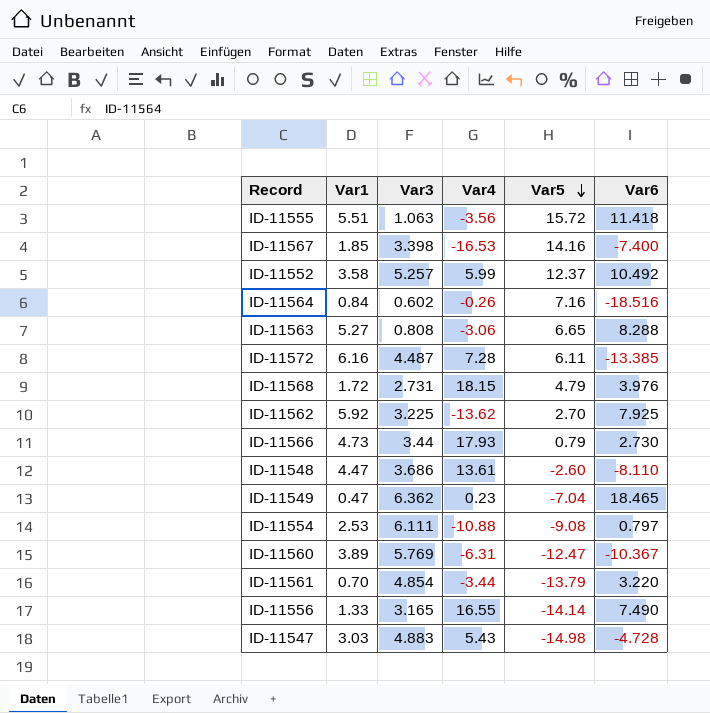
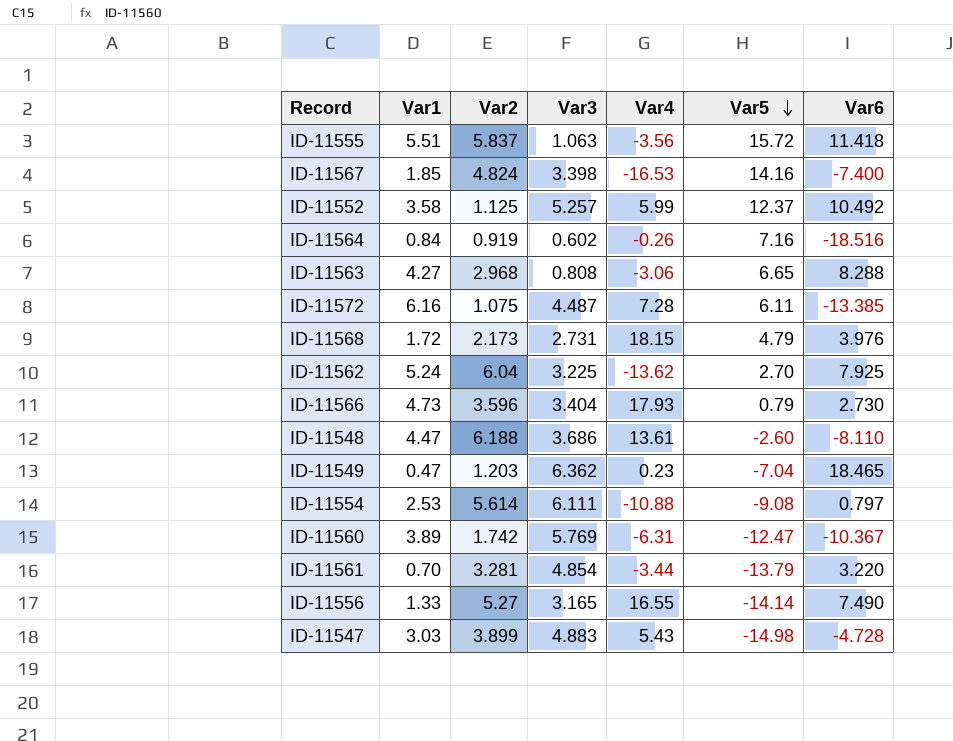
column Var2 | position: none -> 3
ID-11563 | Var1: 5.27 -> 4.27
ID-11562 | Var1: 5.92 -> 5.24
ID-11566 | Var3: 3.44 -> 3.404

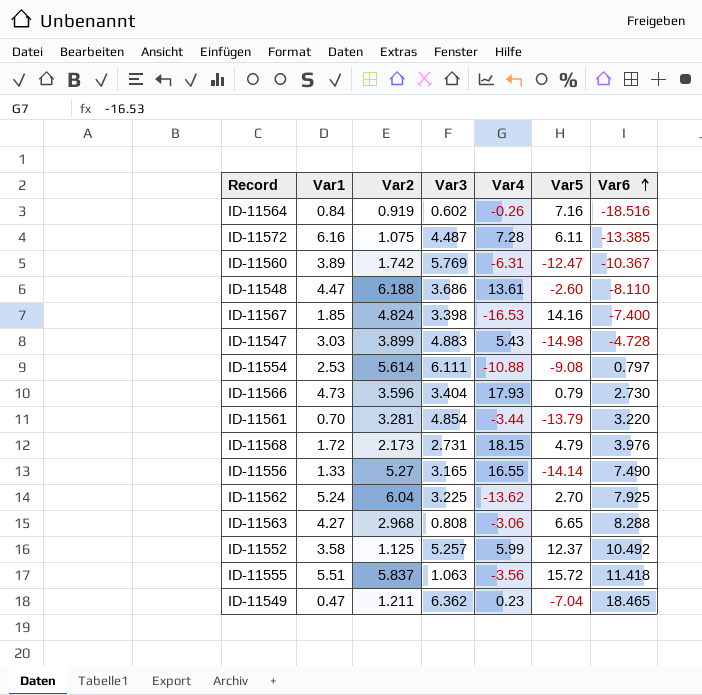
row order: Var5 descending -> Var6 ascending
ID-11549 | Var2: 1.203 -> 1.211

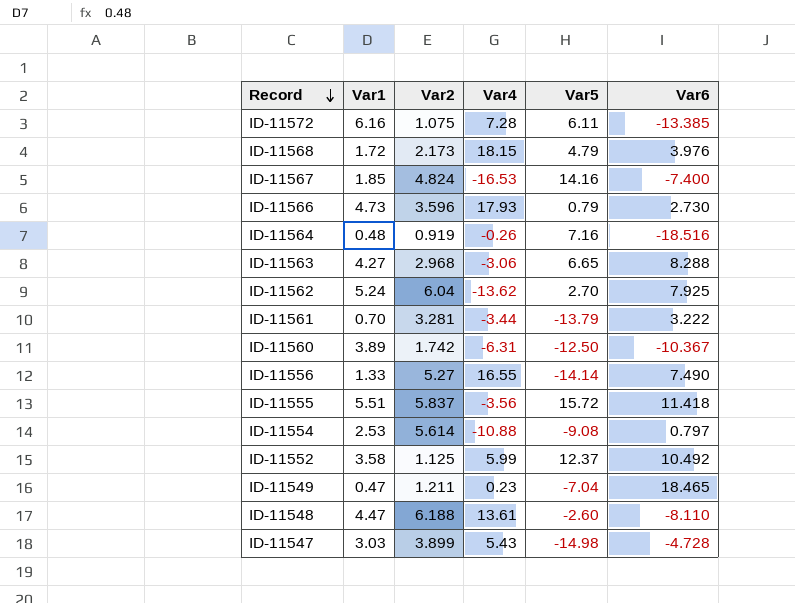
row order: Var6 ascending -> Record descending
column Var3 | position: 4 -> none
ID-11564 | Var1: 0.84 -> 0.48
ID-11561 | Var6: 3.220 -> 3.222
ID-11560 | Var5: -12.47 -> -12.50

